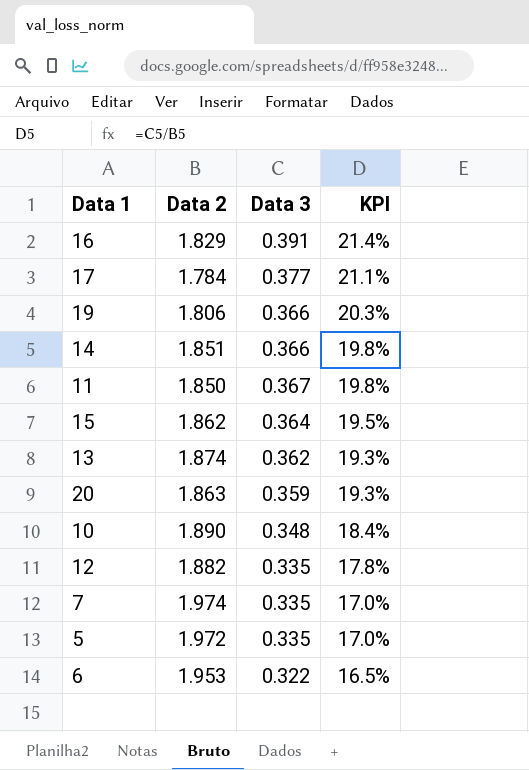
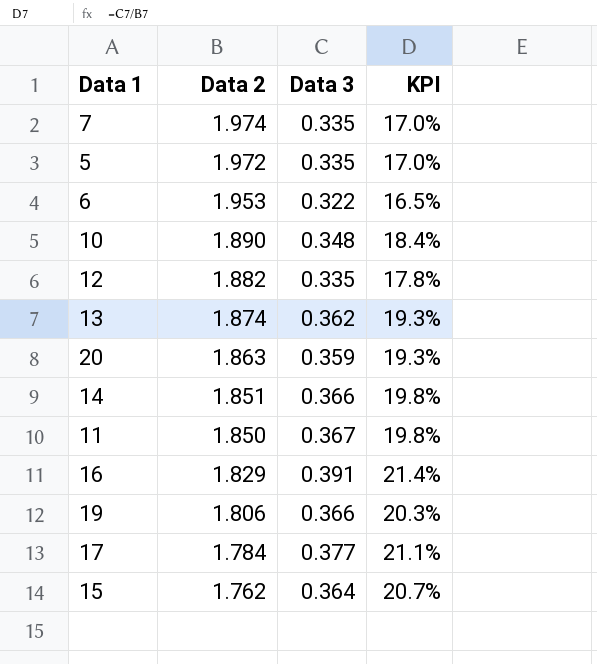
row order: KPI descending -> Data 2 descending
15 | Data 2: 1.862 -> 1.762
15 | KPI: 19.5% -> 20.7%

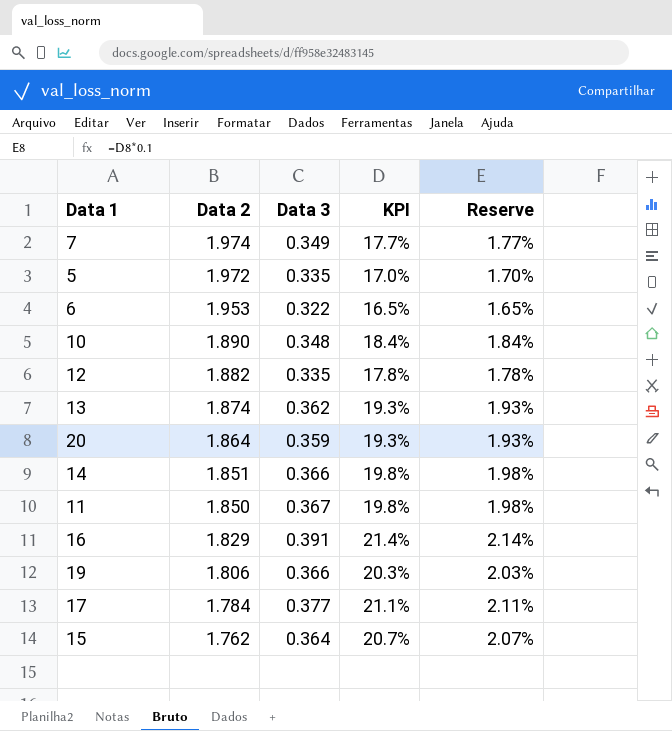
column Reserve | formula: none -> [KPI] * 0.1
7 | Data 3: 0.335 -> 0.349
7 | KPI: 17.0% -> 17.7%
20 | Data 2: 1.863 -> 1.864

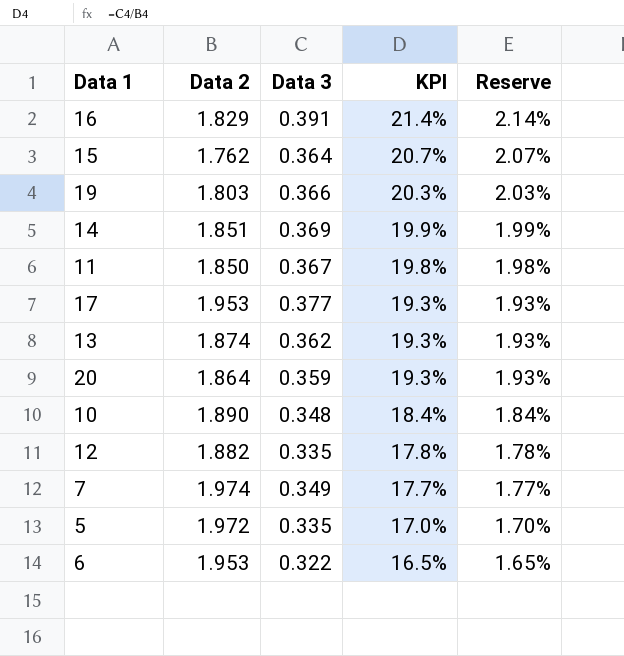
row order: Data 2 descending -> KPI descending
19 | Data 2: 1.806 -> 1.803
14 | Data 3: 0.366 -> 0.369
14 | KPI: 19.8% -> 19.9%
14 | Reserve: 1.98% -> 1.99%
17 | Data 2: 1.784 -> 1.953
17 | KPI: 21.1% -> 19.3%
17 | Reserve: 2.11% -> 1.93%

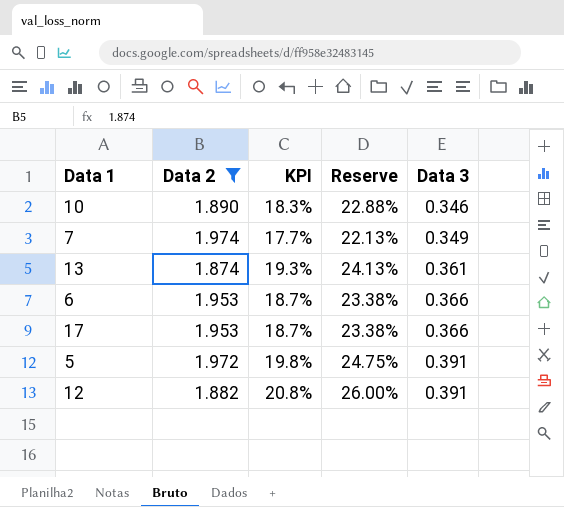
filter: none -> Data 2 >= 1.874
row order: KPI descending -> Data 3 ascending
column Reserve | formula: [KPI] * 0.1 -> [KPI] * 1.25
column Data 3 | position: 3 -> 5
10 | KPI: 18.4% -> 18.3%
10 | Data 3: 0.348 -> 0.346
13 | Data 3: 0.362 -> 0.361
6 | KPI: 16.5% -> 18.7%
6 | Data 3: 0.322 -> 0.366
17 | KPI: 19.3% -> 18.7%
17 | Data 3: 0.377 -> 0.366
5 | KPI: 17.0% -> 19.8%
5 | Data 3: 0.335 -> 0.391
12 | KPI: 17.8% -> 20.8%
12 | Data 3: 0.335 -> 0.391

